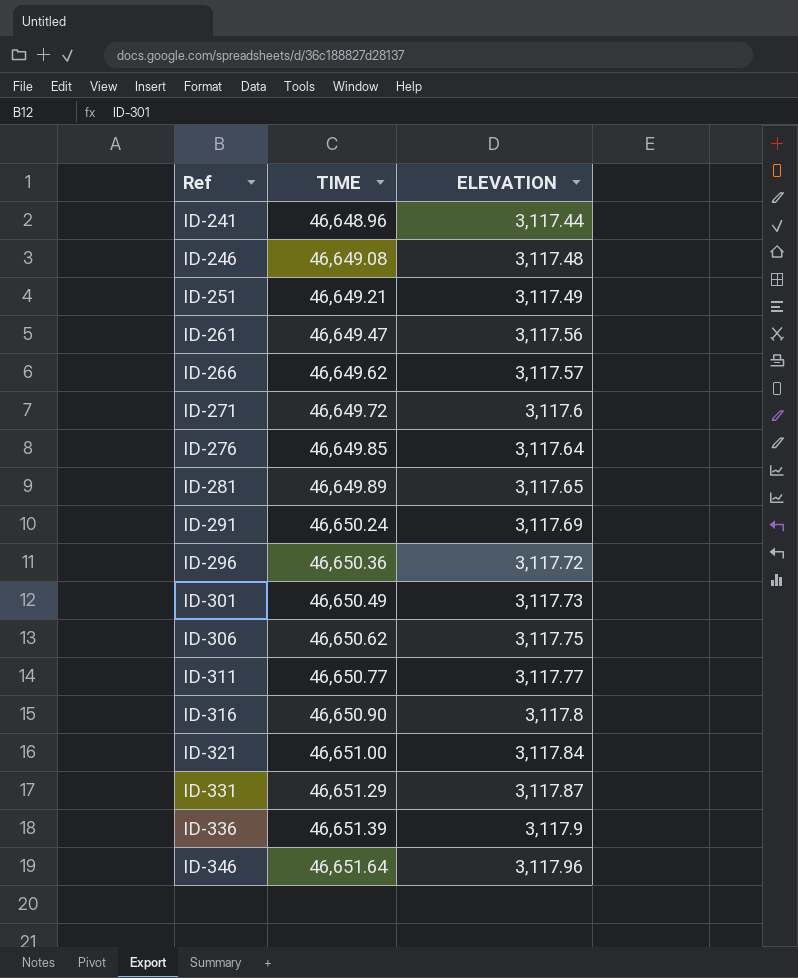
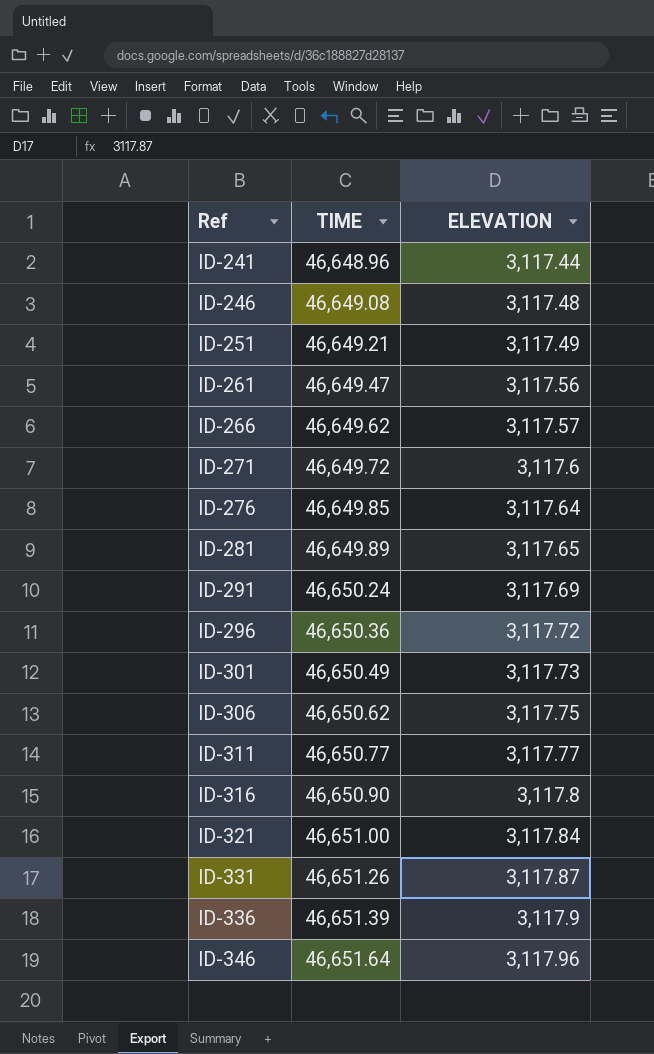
ID-331 | TIME: 46,651.29 -> 46,651.26

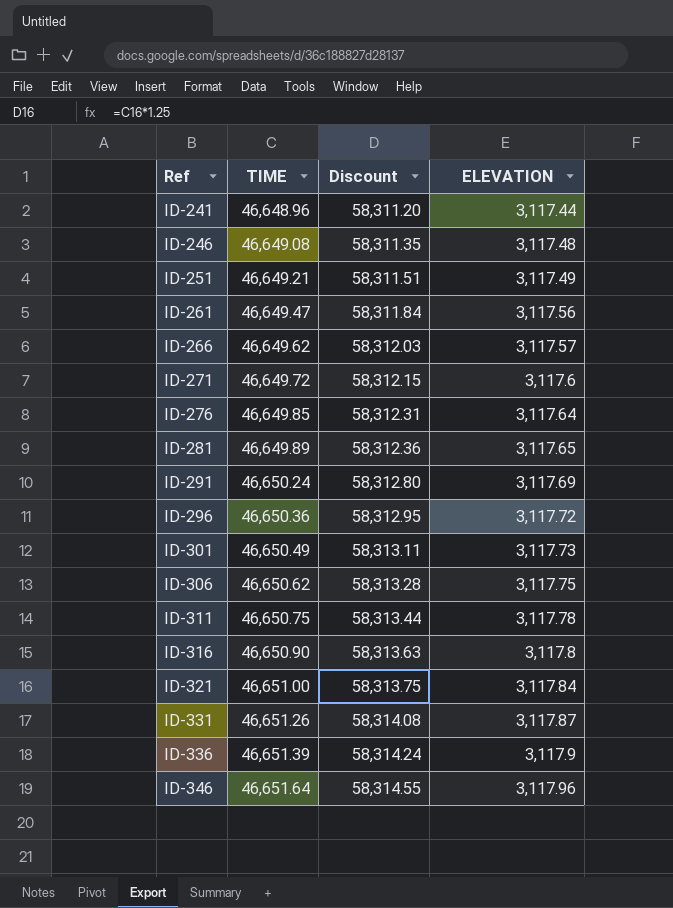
column Discount | formula: none -> [TIME] * 1.25
ID-311 | TIME: 46,650.77 -> 46,650.75
ID-311 | ELEVATION: 3,117.77 -> 3,117.78

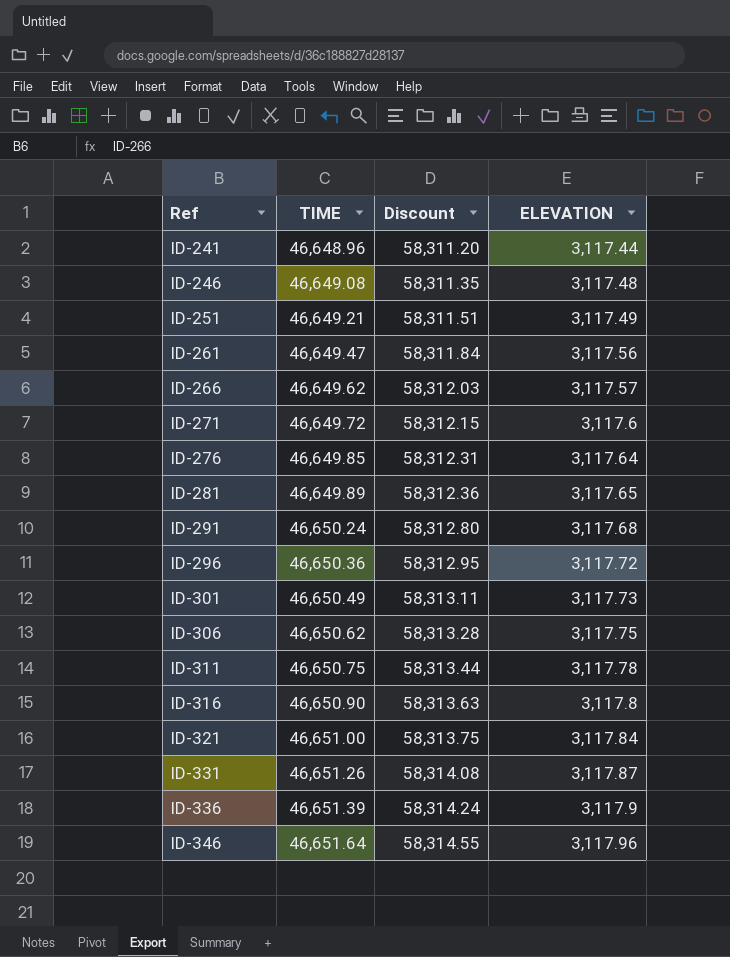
ID-291 | ELEVATION: 3,117.69 -> 3,117.68

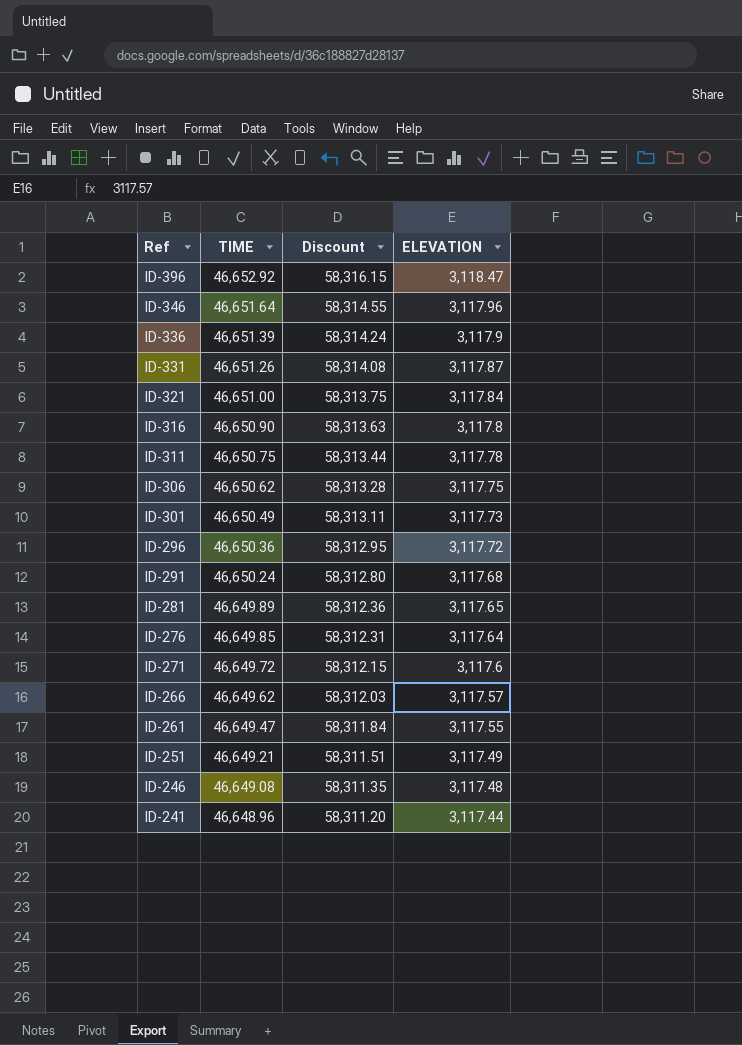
row order: Ref ascending -> Ref descending
row ID-396: none -> 46,652.92 | 58,316.15 | 3,118.47
ID-261 | ELEVATION: 3,117.56 -> 3,117.55

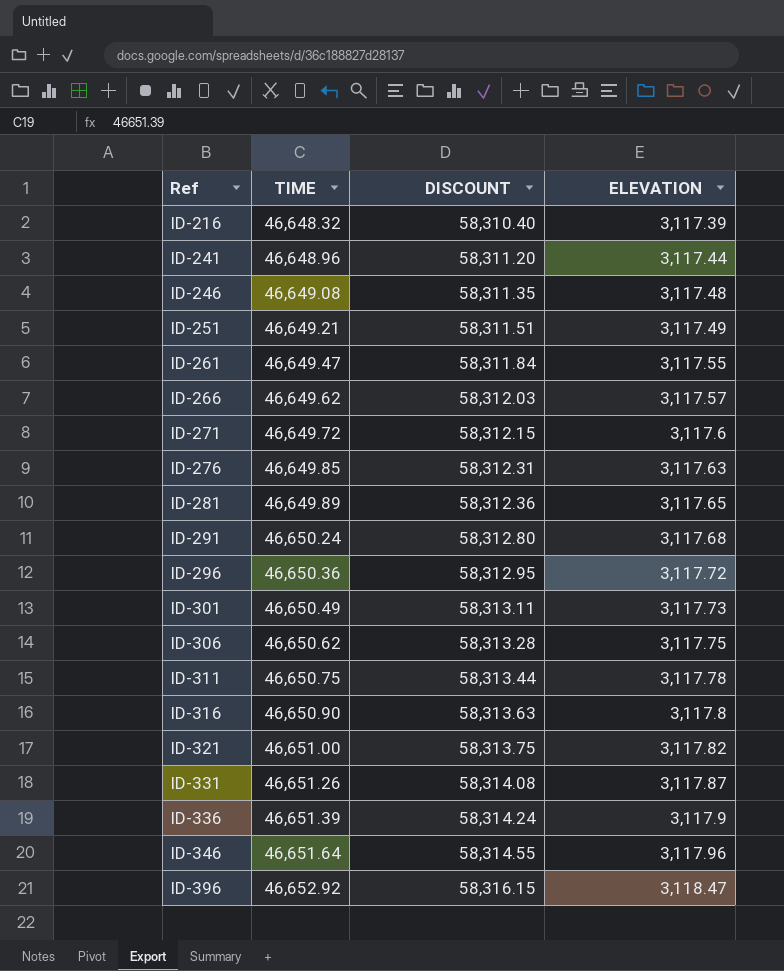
row order: Ref descending -> Ref ascending
column name: Discount -> DISCOUNT
row ID-216: none -> 46,648.32 | 58,310.40 | 3,117.39
ID-276 | ELEVATION: 3,117.64 -> 3,117.63
ID-321 | ELEVATION: 3,117.84 -> 3,117.82

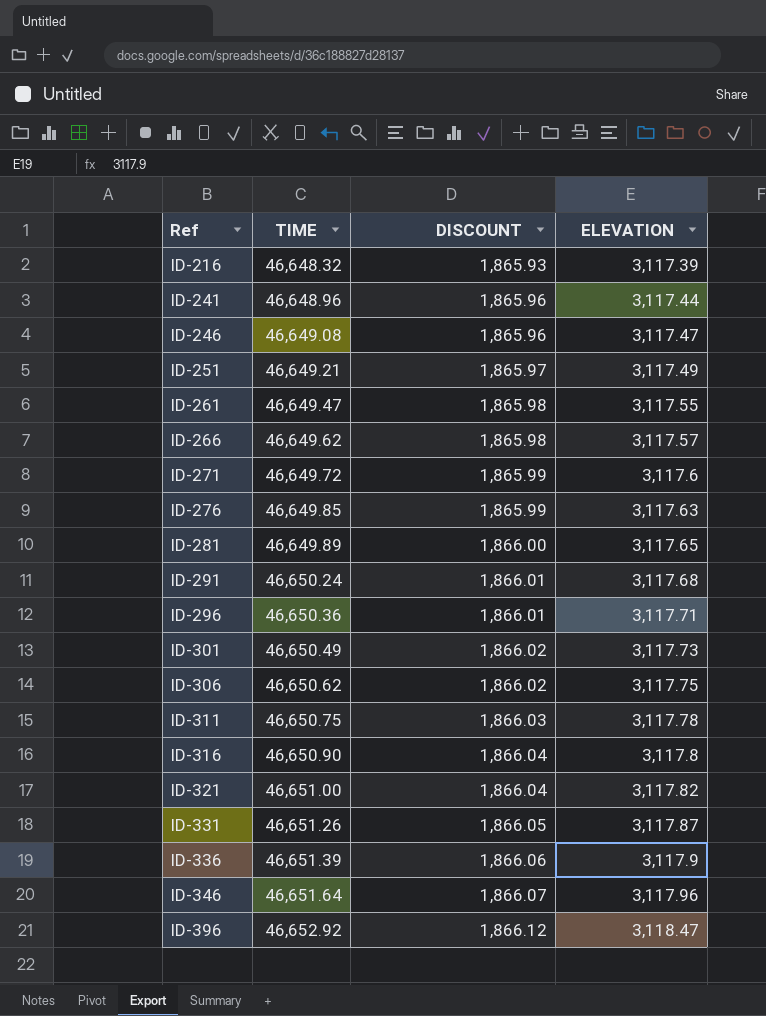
column DISCOUNT | formula: [TIME] * 1.25 -> [TIME] * 0.04
ID-246 | ELEVATION: 3,117.48 -> 3,117.47
ID-296 | ELEVATION: 3,117.72 -> 3,117.71

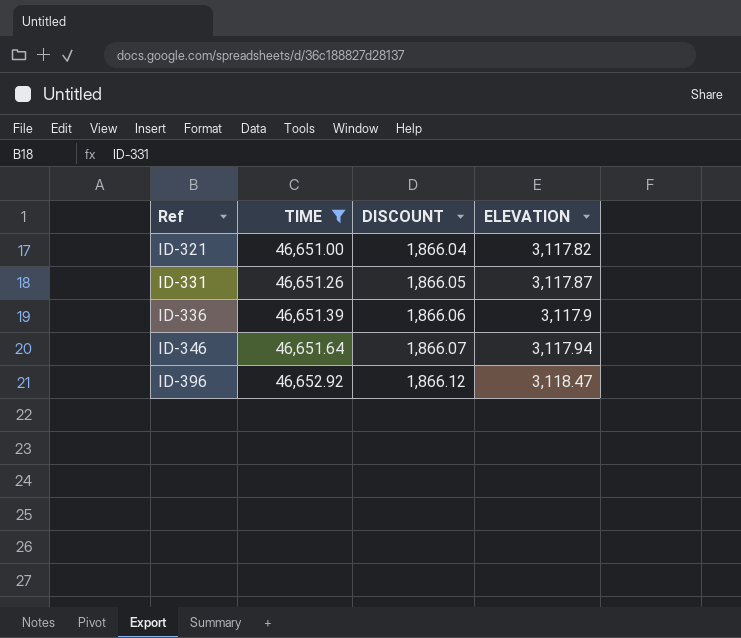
filter: none -> TIME >= 46,651.00
ID-346 | ELEVATION: 3,117.96 -> 3,117.94

